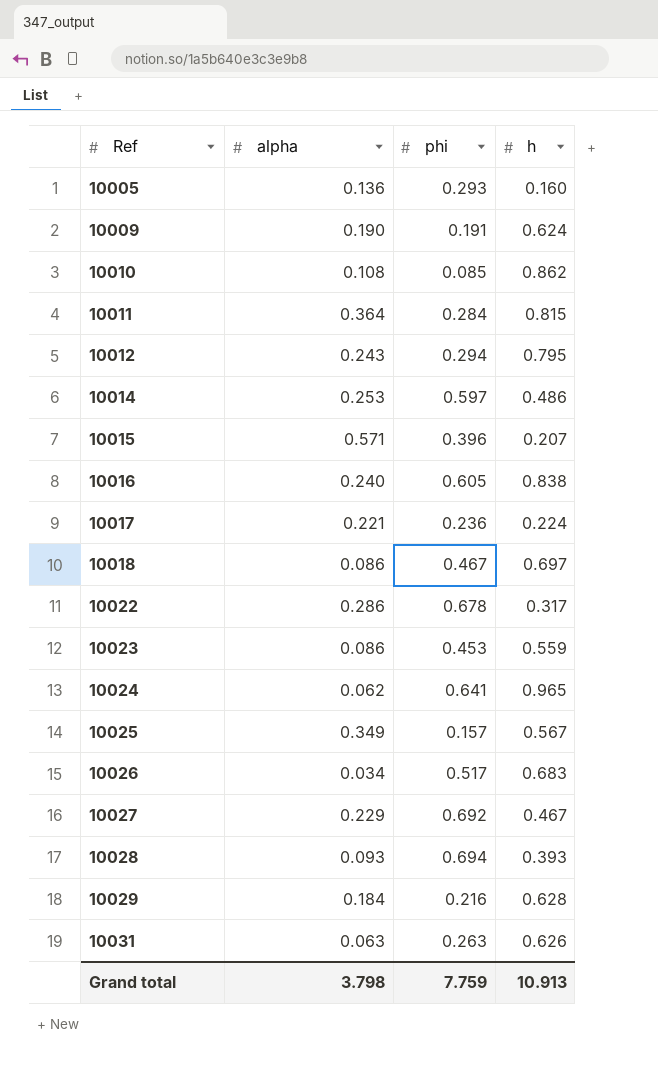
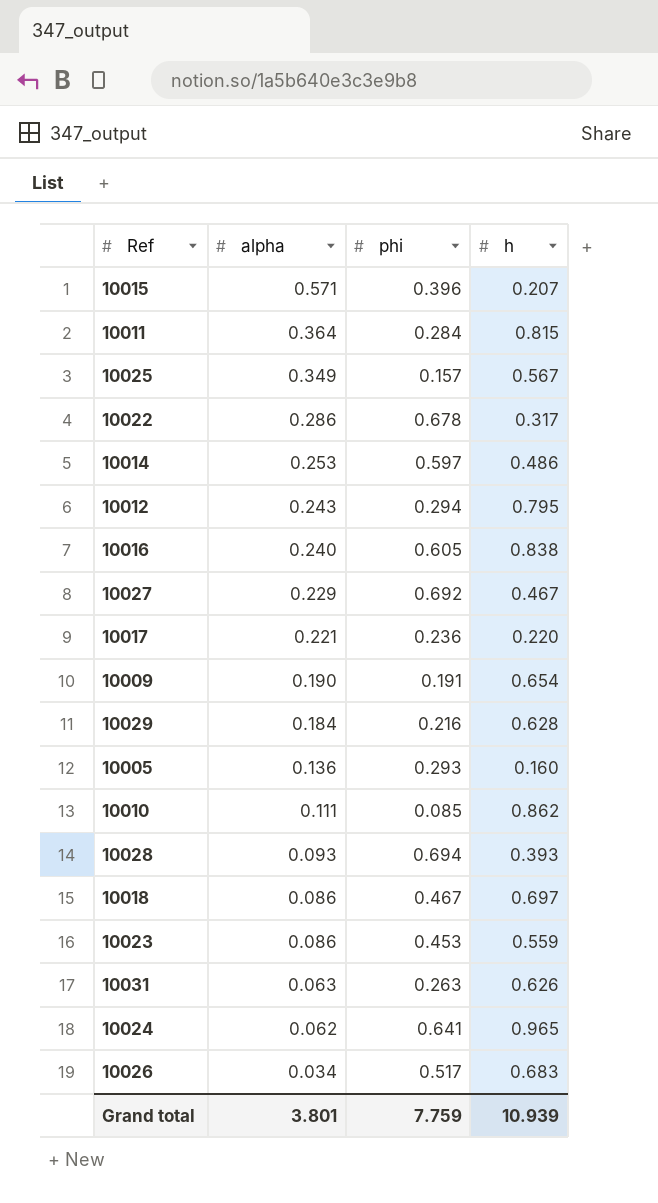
row order: Ref ascending -> alpha descending
10017 | h: 0.224 -> 0.220
10009 | h: 0.624 -> 0.654
10010 | alpha: 0.108 -> 0.111
Grand total | alpha: 3.798 -> 3.801
Grand total | h: 10.913 -> 10.939

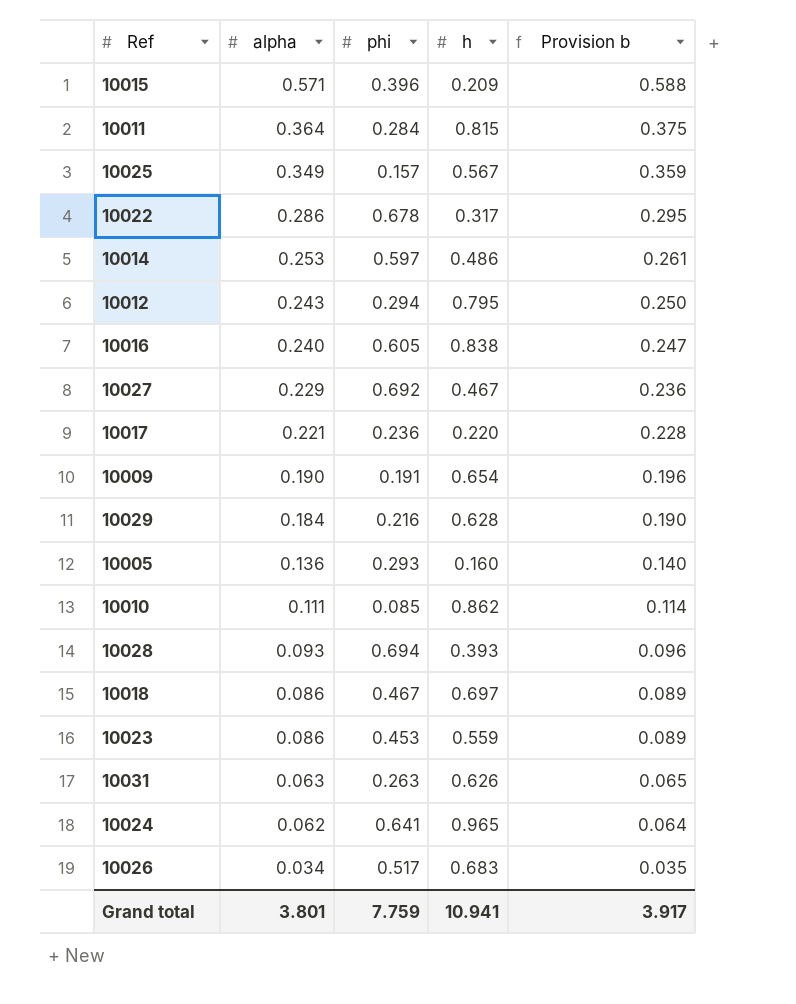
column Provision b | formula: none -> [alpha] * 1.03
10015 | h: 0.207 -> 0.209
Grand total | h: 10.939 -> 10.941

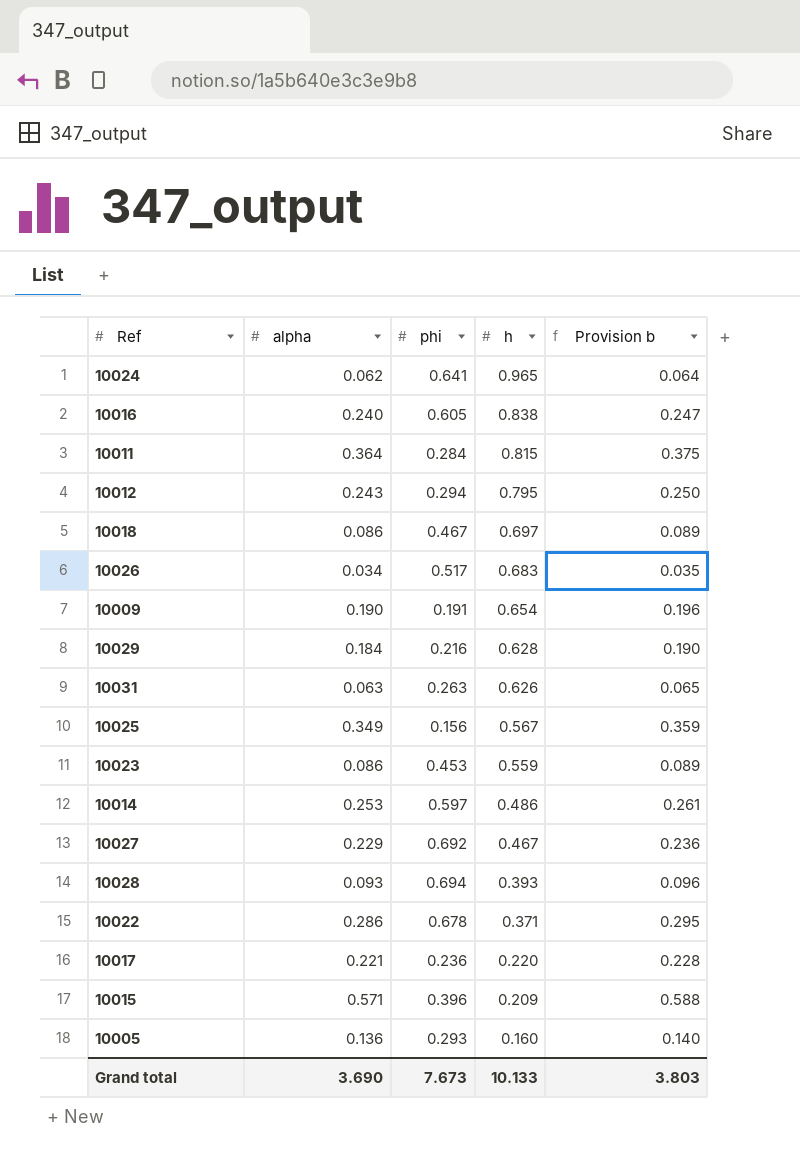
row order: alpha descending -> h descending
row 10010: 0.111 | 0.085 | 0.862 | 0.114 -> none
10025 | phi: 0.157 -> 0.156
10022 | h: 0.317 -> 0.371
Grand total | alpha: 3.801 -> 3.690
Grand total | phi: 7.759 -> 7.673
Grand total | h: 10.941 -> 10.133
Grand total | Provision b: 3.917 -> 3.803

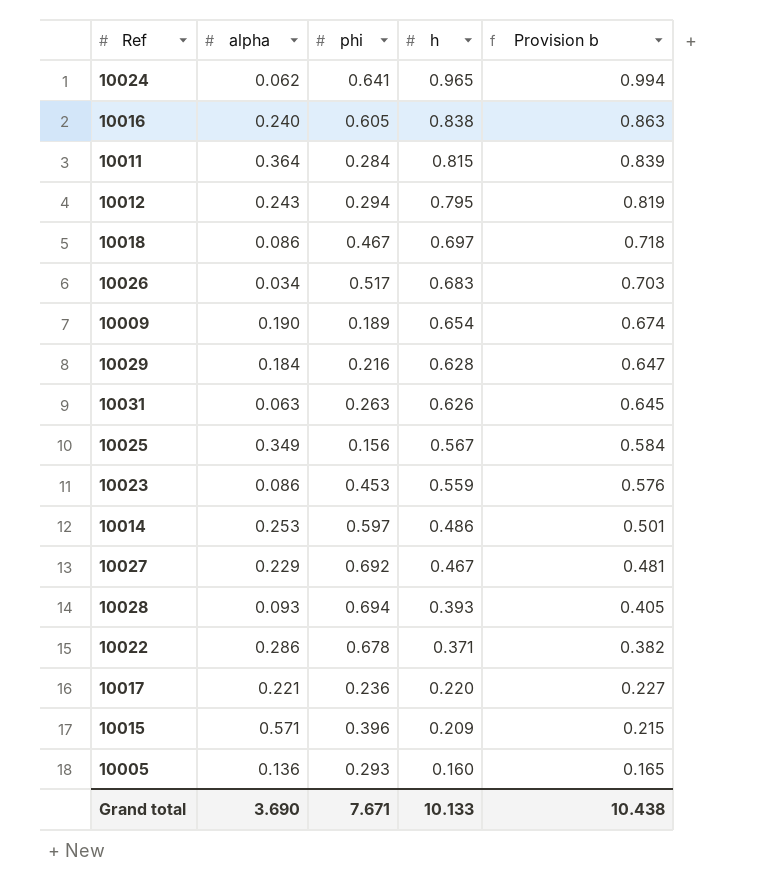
column Provision b | formula: [alpha] * 1.03 -> [h] * 1.03
10009 | phi: 0.191 -> 0.189
Grand total | phi: 7.673 -> 7.671
Grand total | Provision b: 3.803 -> 10.438

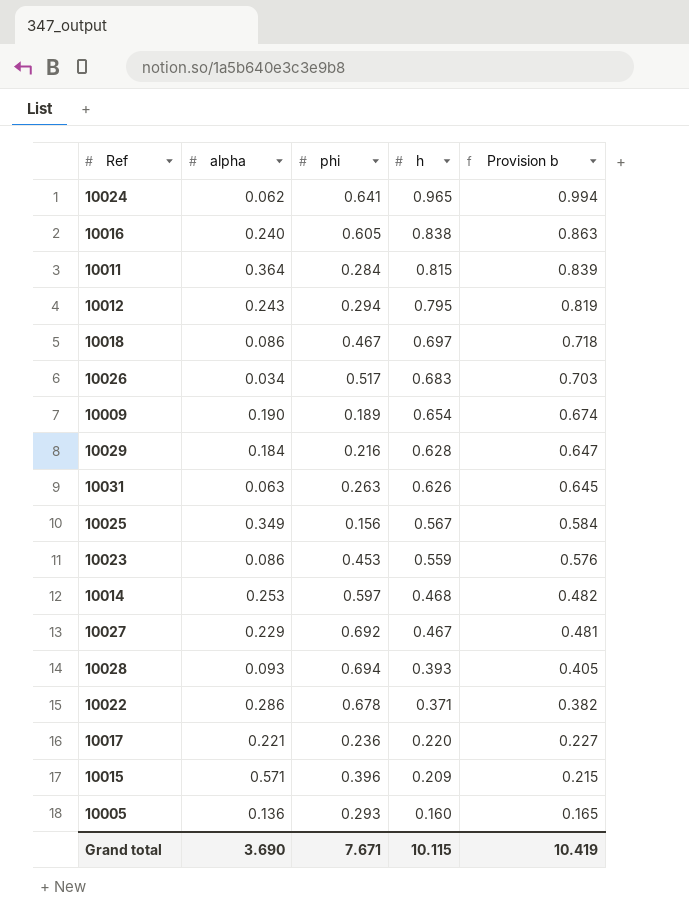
10014 | h: 0.486 -> 0.468
10014 | Provision b: 0.501 -> 0.482
Grand total | h: 10.133 -> 10.115
Grand total | Provision b: 10.438 -> 10.419

